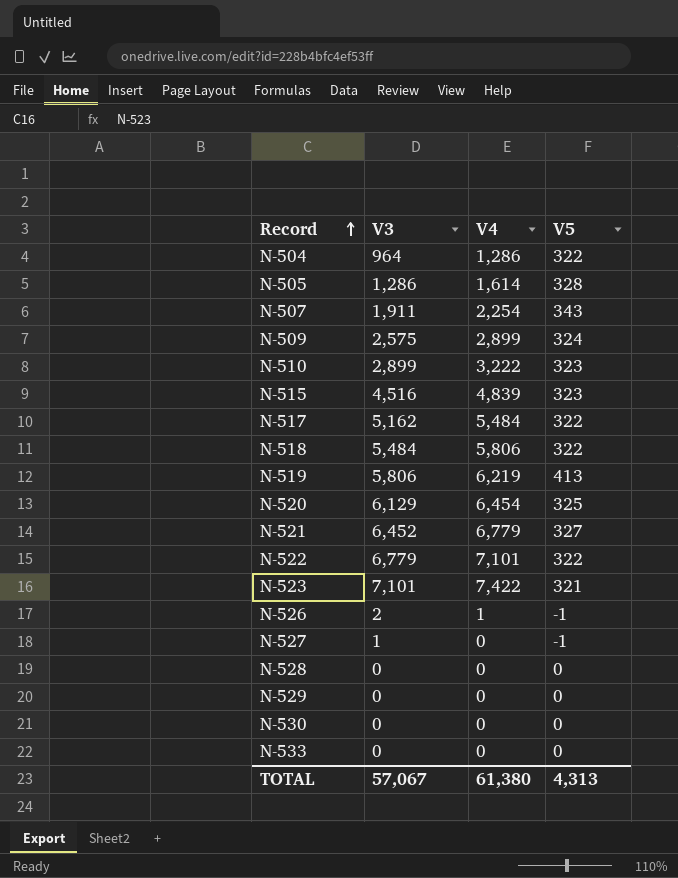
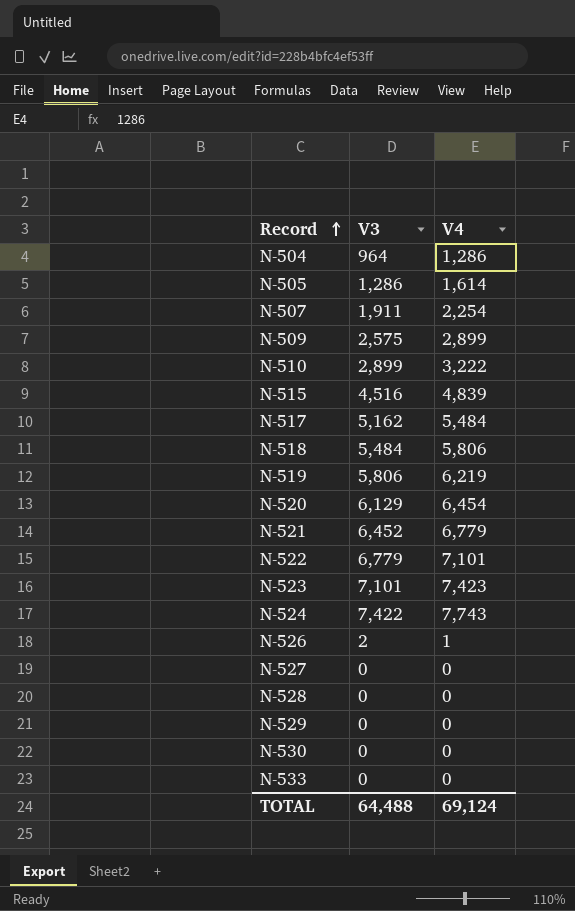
column V5 | formula: [V4] - [V3] -> none
N-523 | V4: 7,422 -> 7,423
row N-524: none -> 7,422 | 7,743
N-527 | V3: 1 -> 0
TOTAL | V3: 57,067 -> 64,488
TOTAL | V4: 61,380 -> 69,124

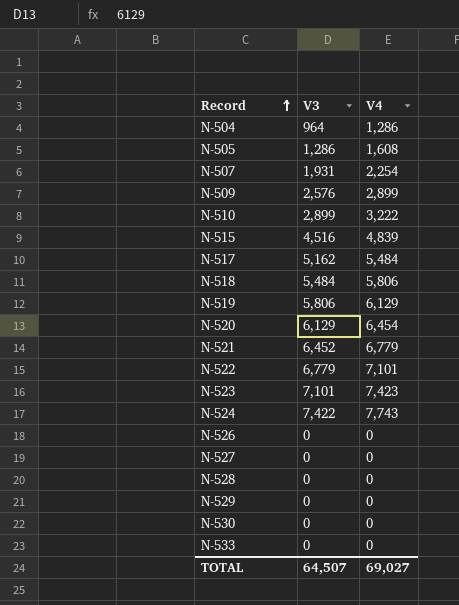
N-505 | V4: 1,614 -> 1,608
N-507 | V3: 1,911 -> 1,931
N-509 | V3: 2,575 -> 2,576
N-519 | V4: 6,219 -> 6,129
N-526 | V3: 2 -> 0
N-526 | V4: 1 -> 0
TOTAL | V3: 64,488 -> 64,507
TOTAL | V4: 69,124 -> 69,027

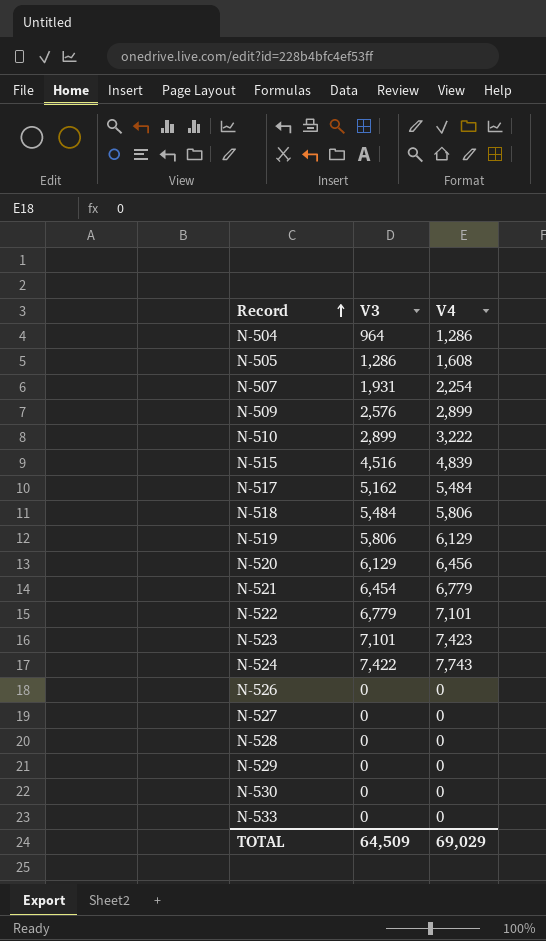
N-520 | V4: 6,454 -> 6,456
N-521 | V3: 6,452 -> 6,454
TOTAL | V3: 64,507 -> 64,509
TOTAL | V4: 69,027 -> 69,029

